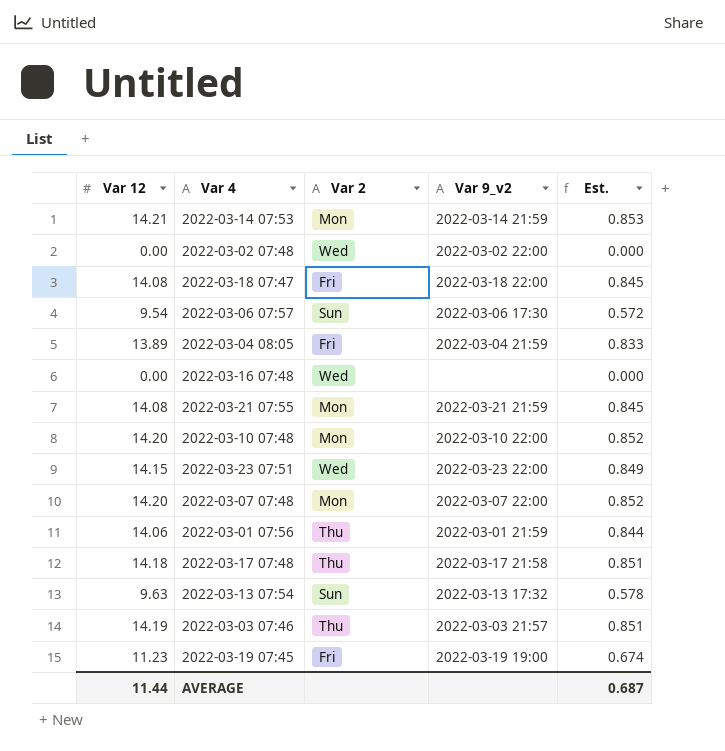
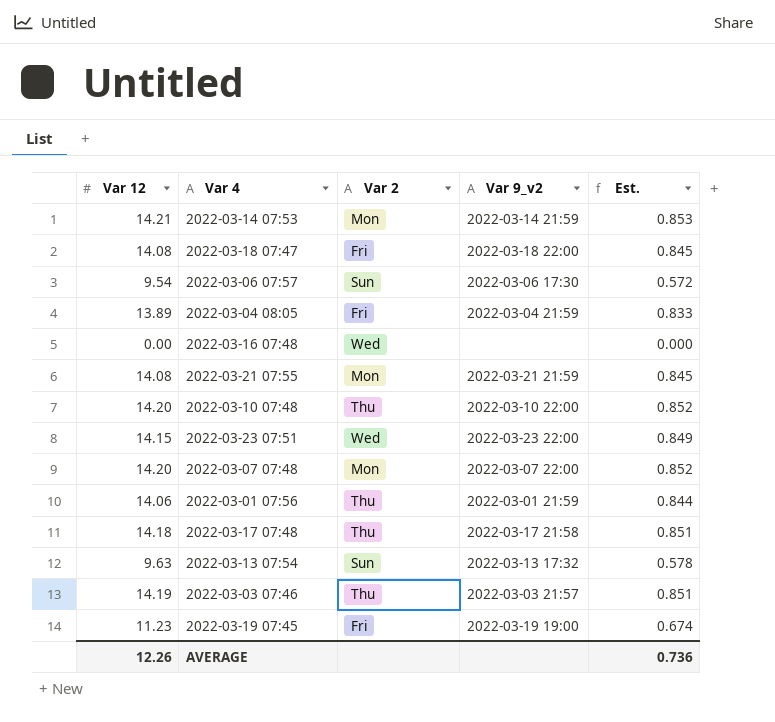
row 2022-03-02 07:48: 0.00 | Wed | 2022-03-02 22:00 | 0.000 -> none
2022-03-10 07:48 | Var 2: Mon -> Thu
AVERAGE | Var 12: 11.44 -> 12.26
AVERAGE | Est.: 0.687 -> 0.736

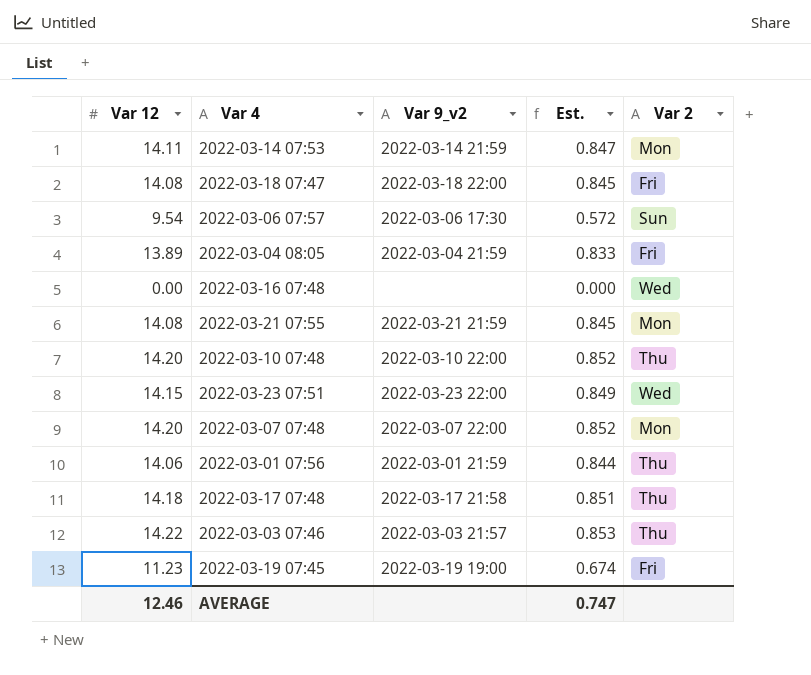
column Var 2 | position: 3 -> 5
row 2022-03-13 07:54: 9.63 | Sun | 2022-03-13 17:32 | 0.578 -> none
2022-03-14 07:53 | Var 12: 14.21 -> 14.11
2022-03-14 07:53 | Est.: 0.853 -> 0.847
2022-03-03 07:46 | Var 12: 14.19 -> 14.22
2022-03-03 07:46 | Est.: 0.851 -> 0.853
AVERAGE | Var 12: 12.26 -> 12.46
AVERAGE | Est.: 0.736 -> 0.747

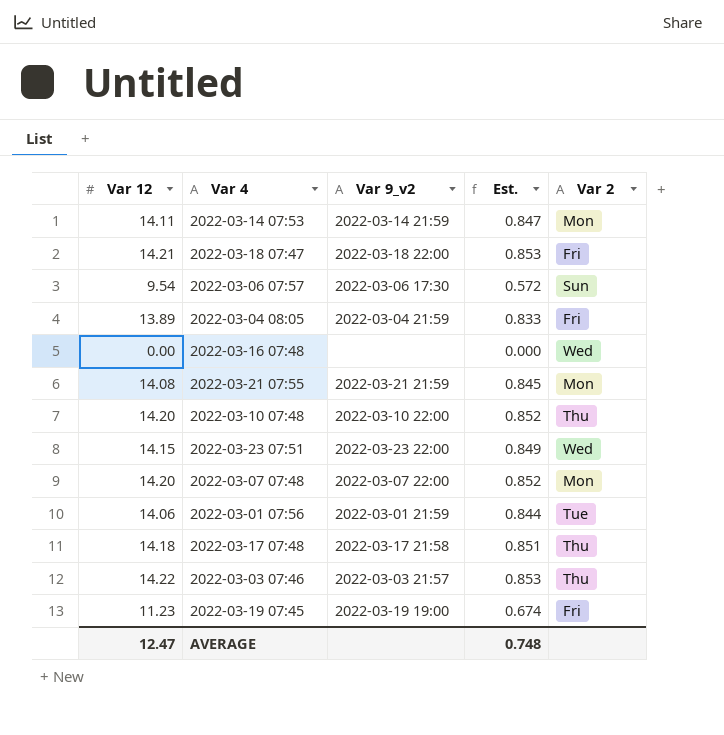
2022-03-18 07:47 | Var 12: 14.08 -> 14.21
2022-03-18 07:47 | Est.: 0.845 -> 0.853
2022-03-01 07:56 | Var 2: Thu -> Tue
AVERAGE | Var 12: 12.46 -> 12.47
AVERAGE | Est.: 0.747 -> 0.748

